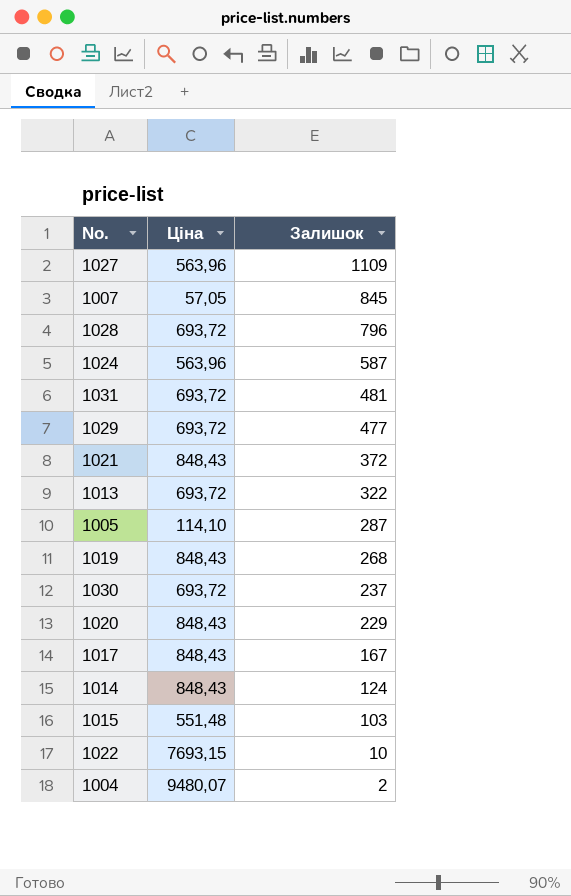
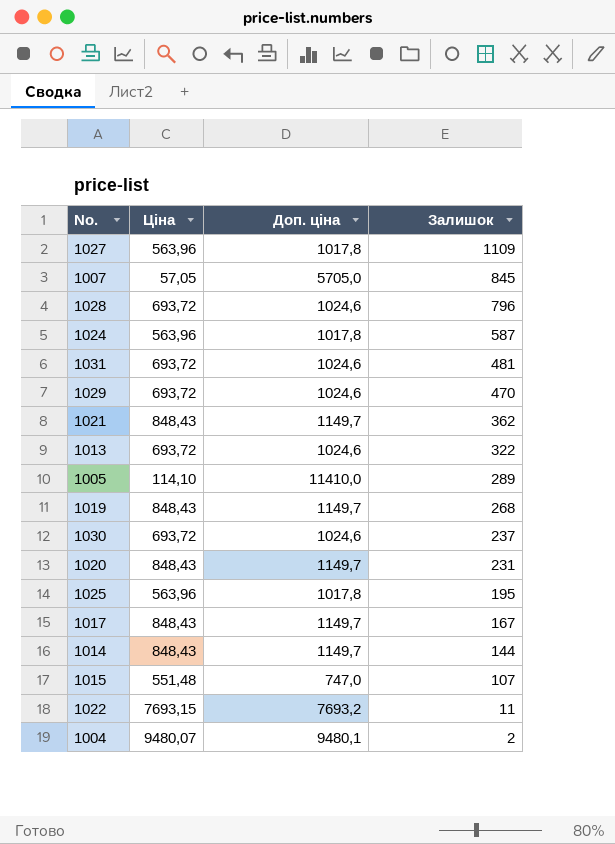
column Доп. ціна | position: none -> 3
1029 | Залишок: 477 -> 470
1021 | Залишок: 372 -> 362
1005 | Залишок: 287 -> 289
1020 | Залишок: 229 -> 231
row 1025: none -> 563,96 | 1017,8 | 195
1014 | Залишок: 124 -> 144
1015 | Залишок: 103 -> 107
1022 | Залишок: 10 -> 11

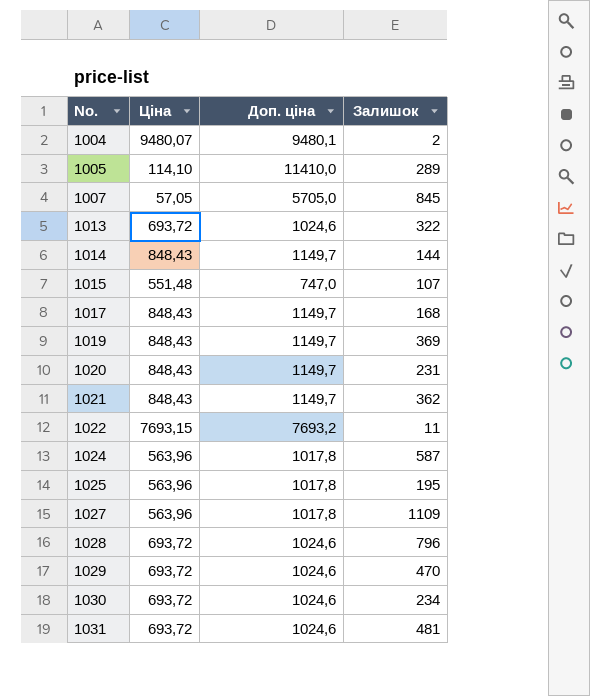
row order: Залишок descending -> No. ascending
1017 | Залишок: 167 -> 168
1019 | Залишок: 268 -> 369
1030 | Залишок: 237 -> 234

